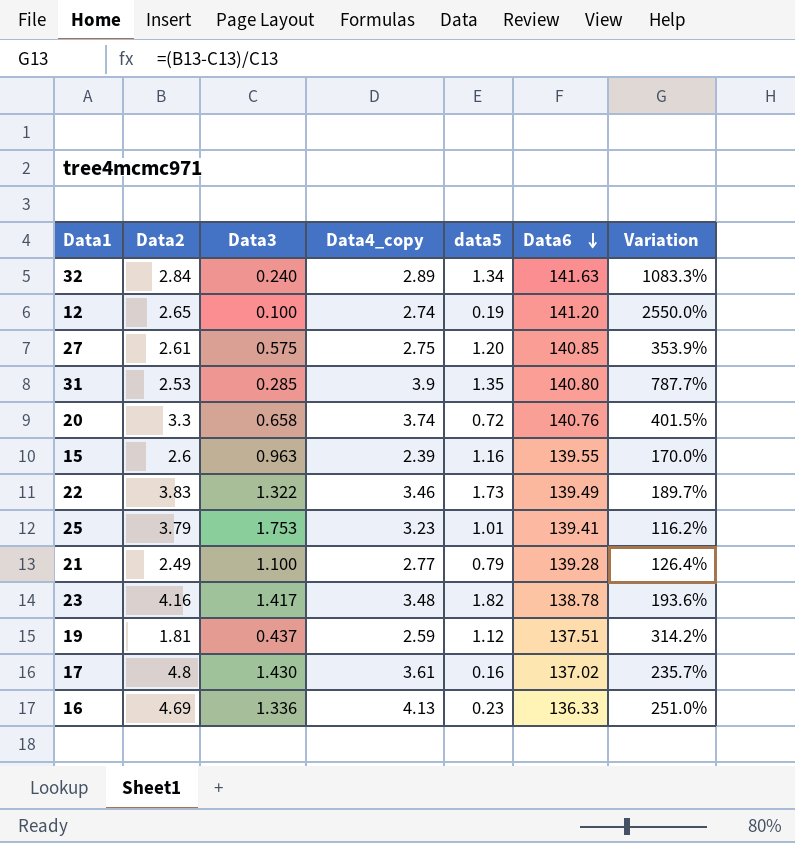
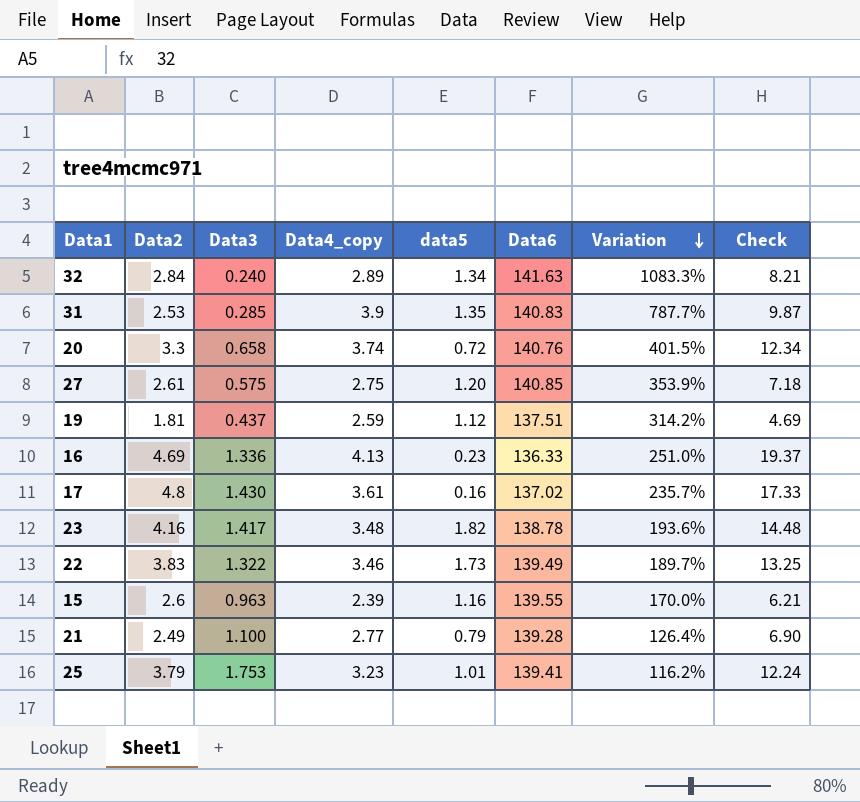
row order: Data6 descending -> Variation descending
column Check | formula: none -> [Data2] * [Data4_copy]
row 12: 2.65 | 0.100 | 2.74 | 0.19 | 141.20 | 2550.0% -> none
31 | Data6: 140.80 -> 140.83

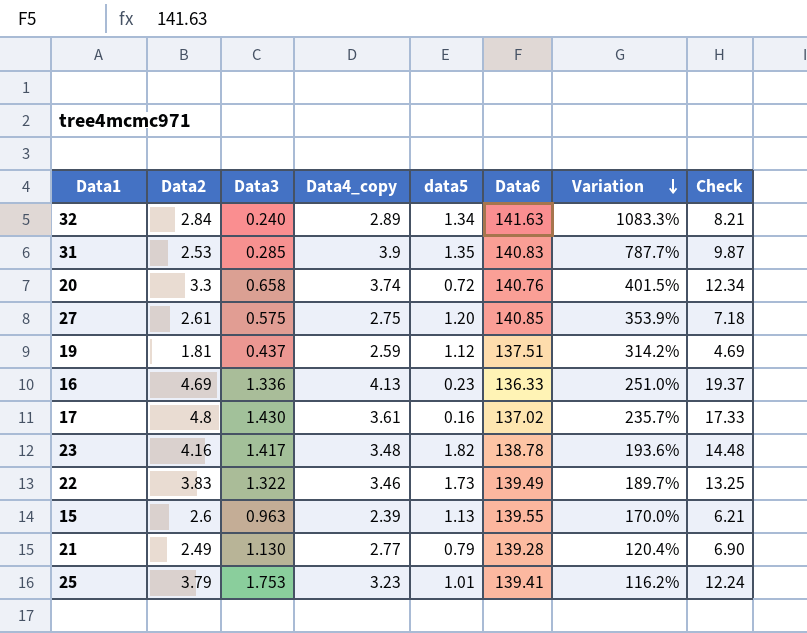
15 | data5: 1.16 -> 1.13
21 | Data3: 1.100 -> 1.130
21 | Variation: 126.4% -> 120.4%

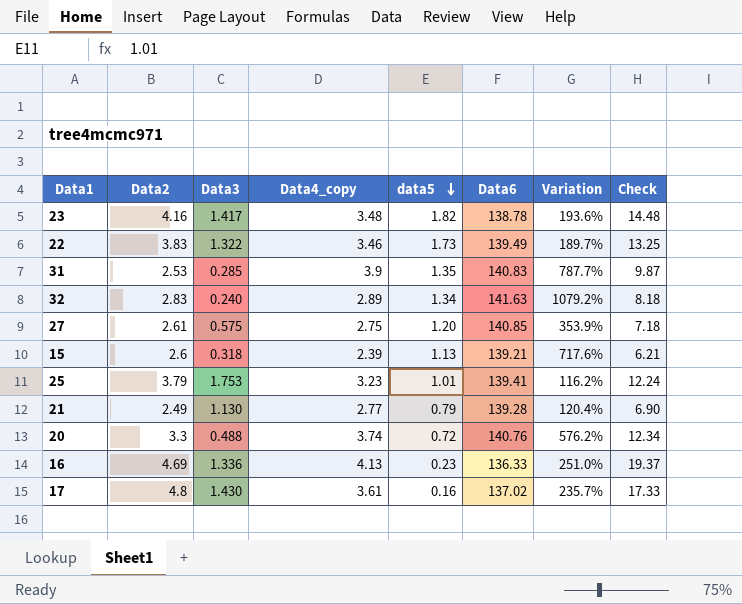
row order: Variation descending -> data5 descending
row 19: 1.81 | 0.437 | 2.59 | 1.12 | 137.51 | 314.2% | 4.69 -> none
32 | Data2: 2.84 -> 2.83
32 | Variation: 1083.3% -> 1079.2%
32 | Check: 8.21 -> 8.18
15 | Data3: 0.963 -> 0.318
15 | Data6: 139.55 -> 139.21
15 | Variation: 170.0% -> 717.6%
20 | Data3: 0.658 -> 0.488
20 | Variation: 401.5% -> 576.2%

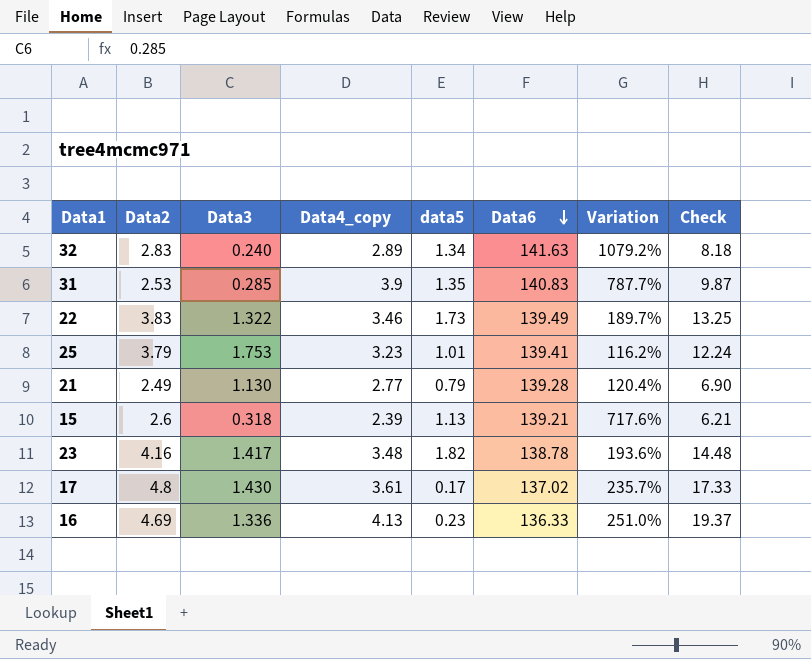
row order: data5 descending -> Data6 descending
row 27: 2.61 | 0.575 | 2.75 | 1.20 | 140.85 | 353.9% | 7.18 -> none
row 20: 3.3 | 0.488 | 3.74 | 0.72 | 140.76 | 576.2% | 12.34 -> none
17 | data5: 0.16 -> 0.17

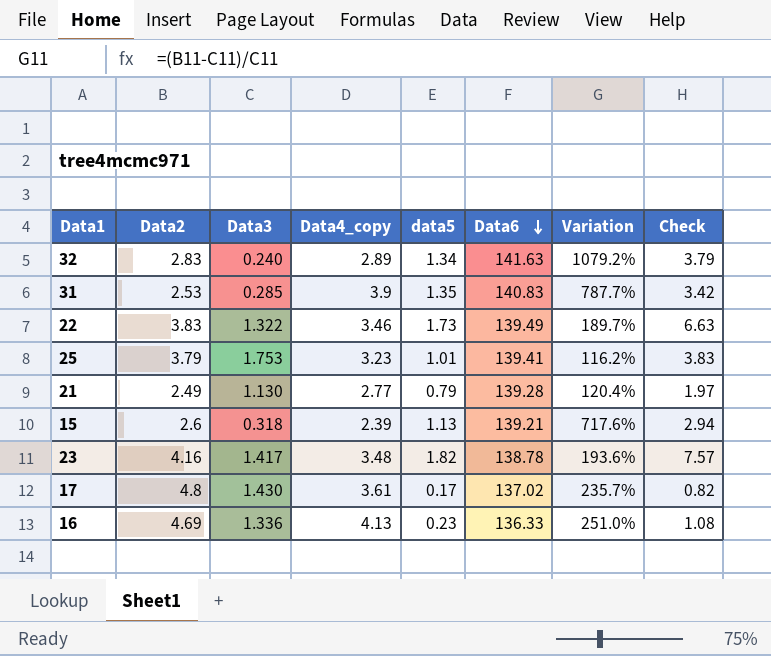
column Check | formula: [Data2] * [Data4_copy] -> [Data2] * [data5]

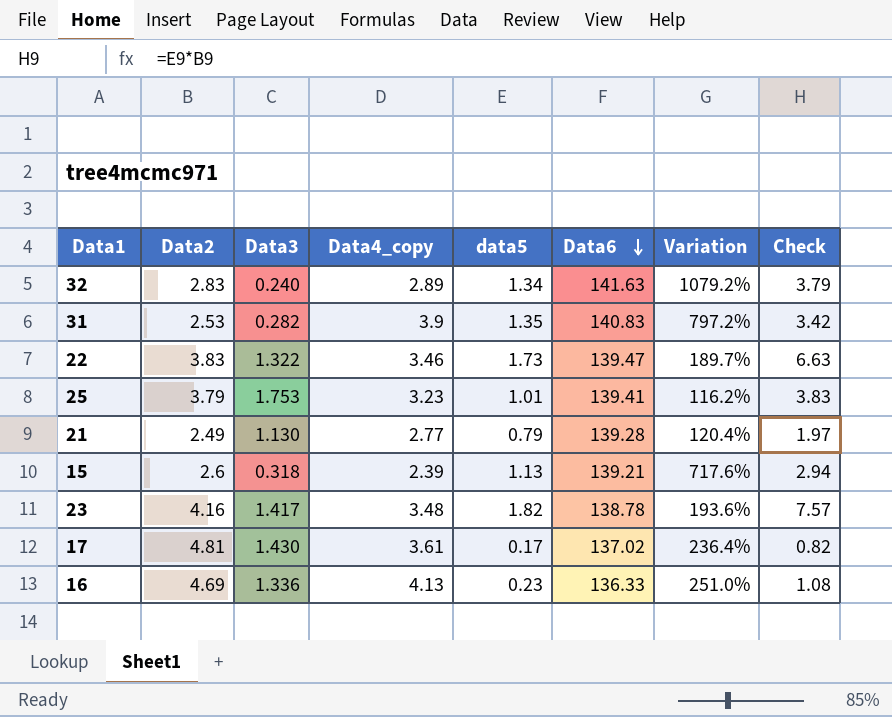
31 | Data3: 0.285 -> 0.282
31 | Variation: 787.7% -> 797.2%
22 | Data6: 139.49 -> 139.47
17 | Data2: 4.8 -> 4.81
17 | Variation: 235.7% -> 236.4%

